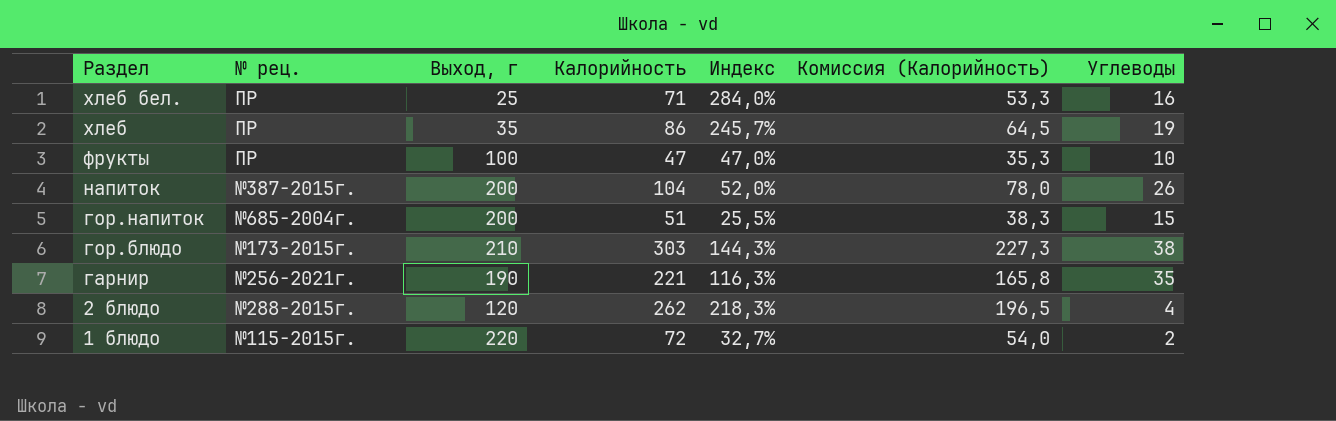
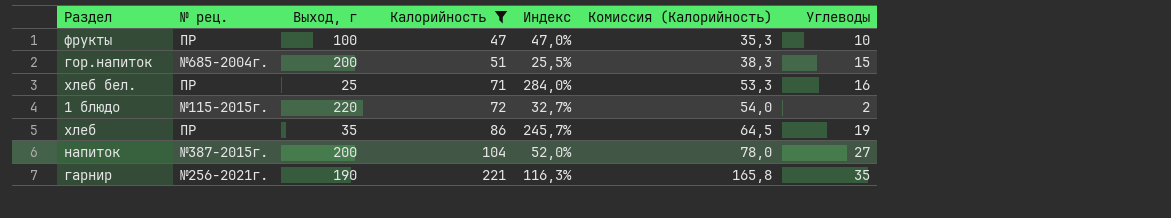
filter: none -> Калорийность <= 221
row order: Раздел descending -> Калорийность ascending
напиток | Углеводы: 26 -> 27

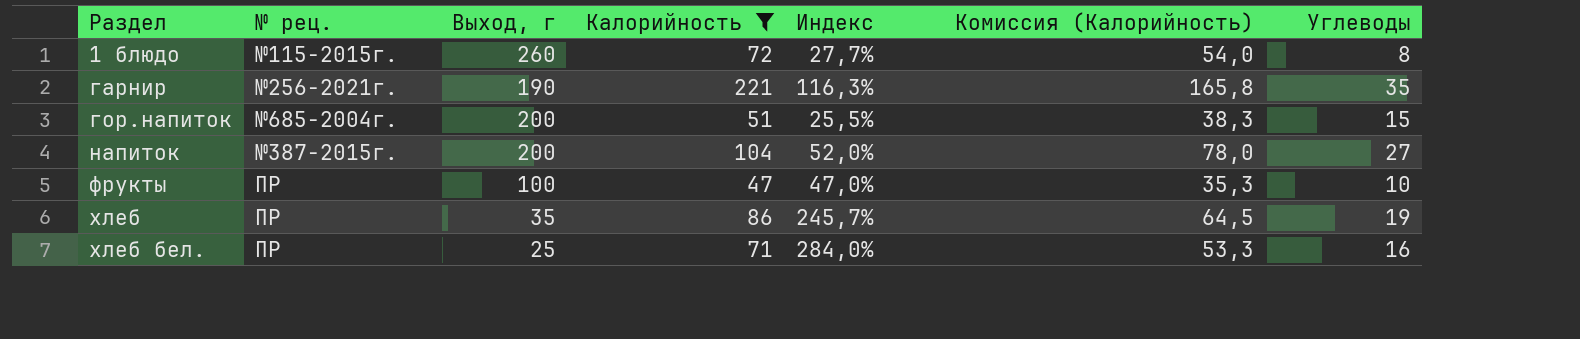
row order: Калорийность ascending -> Раздел ascending
1 блюдо | Выход, г: 220 -> 260
1 блюдо | Индекс: 32,7% -> 27,7%
1 блюдо | Углеводы: 2 -> 8

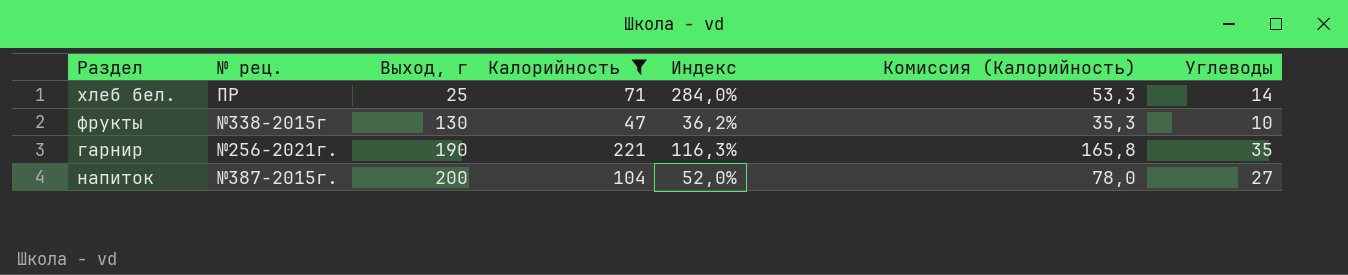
row order: Раздел ascending -> Выход, г ascending
row 1 блюдо: №115-2015г. | 260 | 72 | 27,7% | 54,0 | 8 -> none
row гор.напиток: №685-2004г. | 200 | 51 | 25,5% | 38,3 | 15 -> none
row хлеб: ПР | 35 | 86 | 245,7% | 64,5 | 19 -> none
хлеб бел. | Углеводы: 16 -> 14
фрукты | № рец.: ПР -> №338-2015г
фрукты | Выход, г: 100 -> 130
фрукты | Индекс: 47,0% -> 36,2%

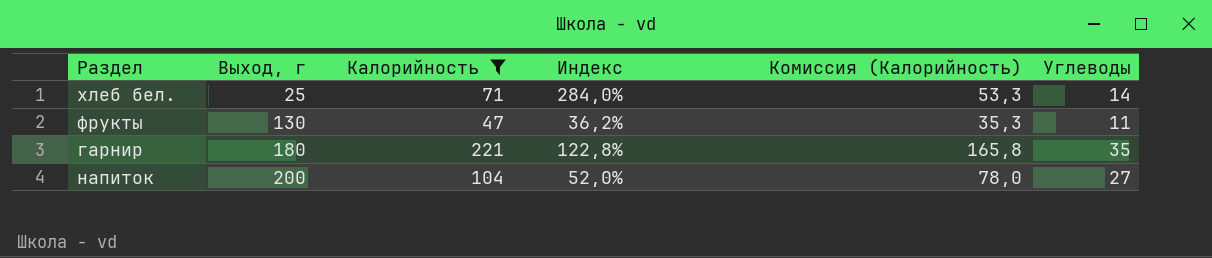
column № рец. | position: 2 -> none
фрукты | Углеводы: 10 -> 11
гарнир | Выход, г: 190 -> 180
гарнир | Индекс: 116,3% -> 122,8%

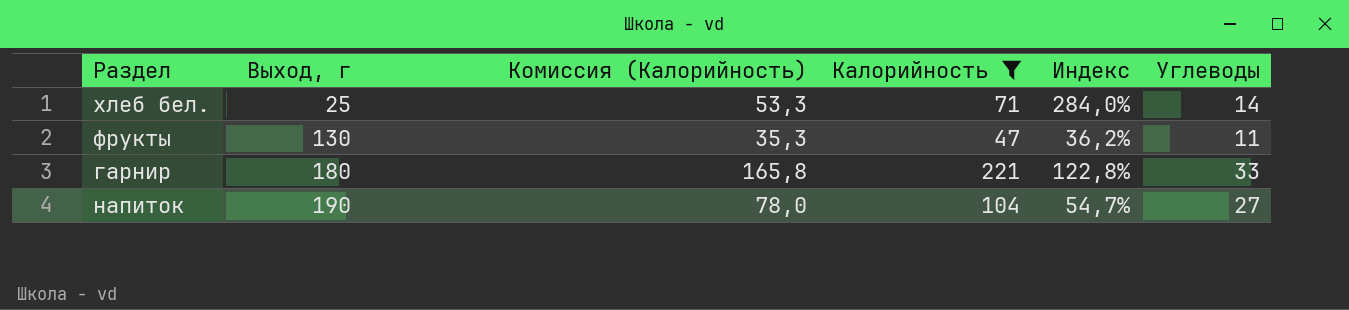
column Комиссия (Калорийность) | position: 5 -> 3
гарнир | Углеводы: 35 -> 33
напиток | Выход, г: 200 -> 190
напиток | Индекс: 52,0% -> 54,7%

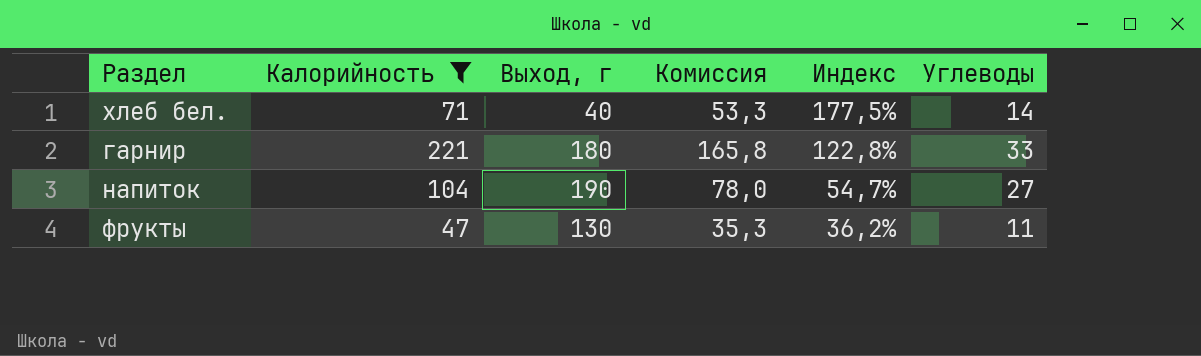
row order: Выход, г ascending -> Индекс descending
column Калорийность | position: 4 -> 2
column name: Комиссия (Калорийность) -> Комиссия
хлеб бел. | Выход, г: 25 -> 40
хлеб бел. | Индекс: 284,0% -> 177,5%

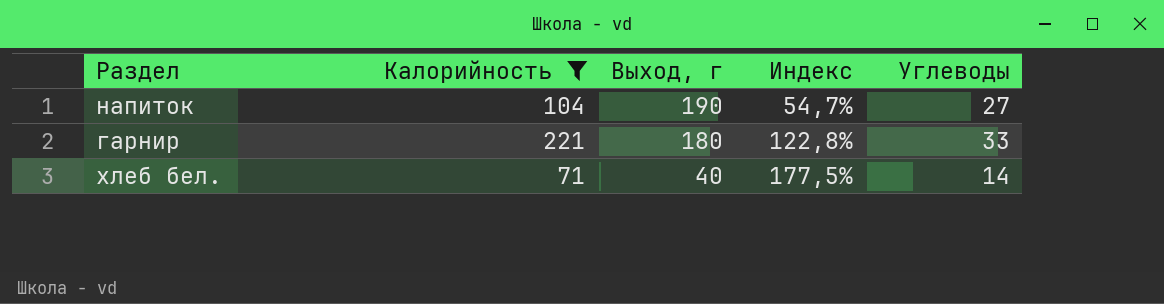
row order: Индекс descending -> Выход, г descending
column Комиссия | formula: [Калорийность] * 0,75 -> none
row фрукты: 47 | 130 | 35,3 | 36,2% | 11 -> none

